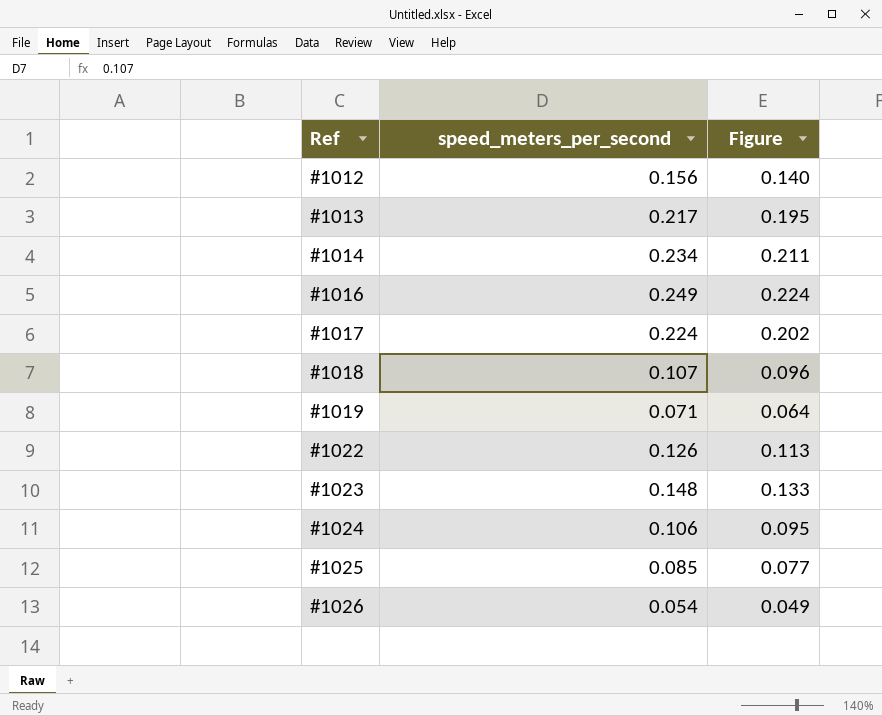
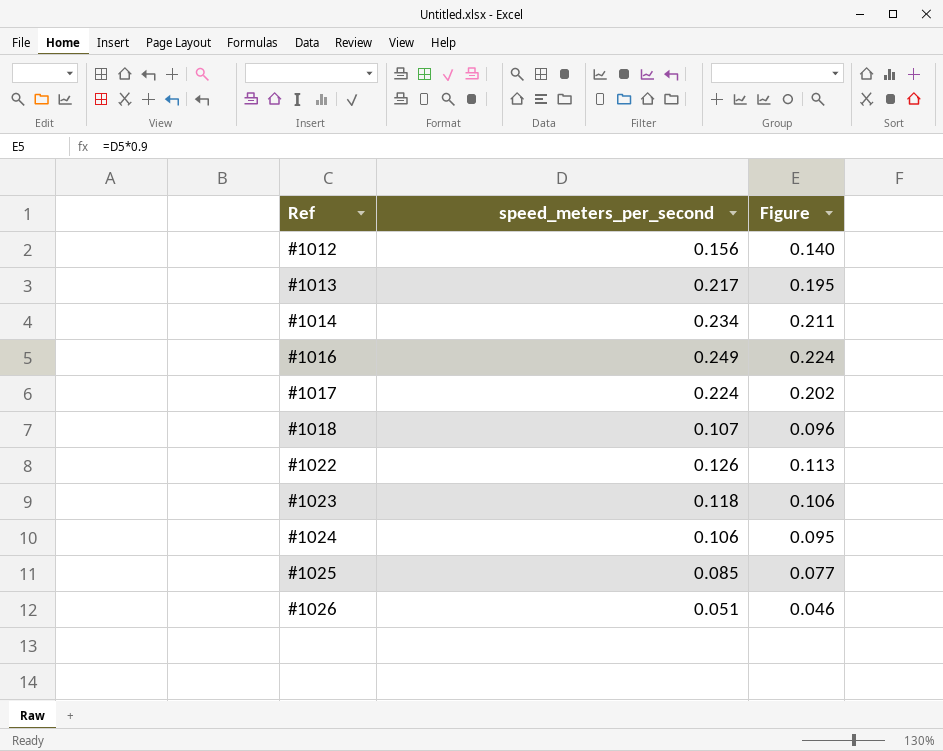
row #1019: 0.071 | 0.064 -> none
#1023 | speed_meters_per_second: 0.148 -> 0.118
#1023 | Figure: 0.133 -> 0.106
#1026 | speed_meters_per_second: 0.054 -> 0.051
#1026 | Figure: 0.049 -> 0.046

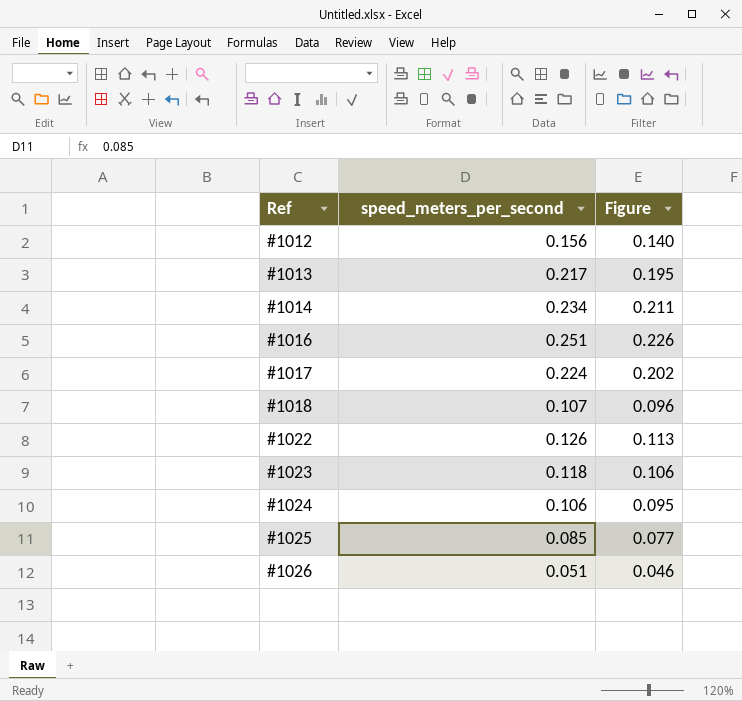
#1016 | speed_meters_per_second: 0.249 -> 0.251
#1016 | Figure: 0.224 -> 0.226

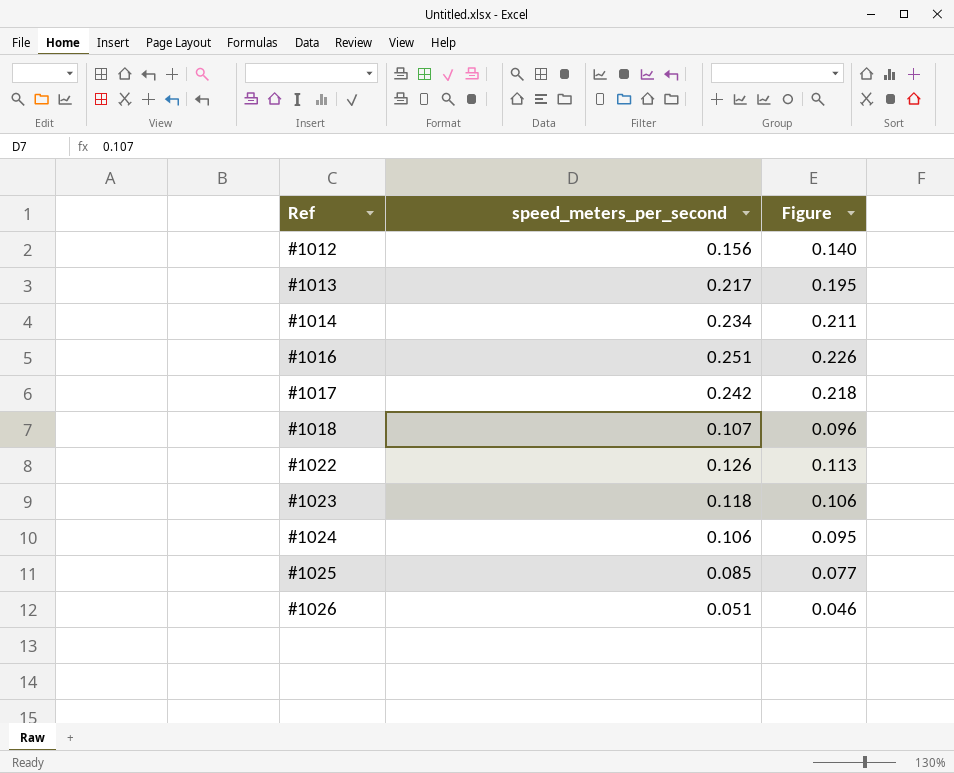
#1017 | speed_meters_per_second: 0.224 -> 0.242
#1017 | Figure: 0.202 -> 0.218

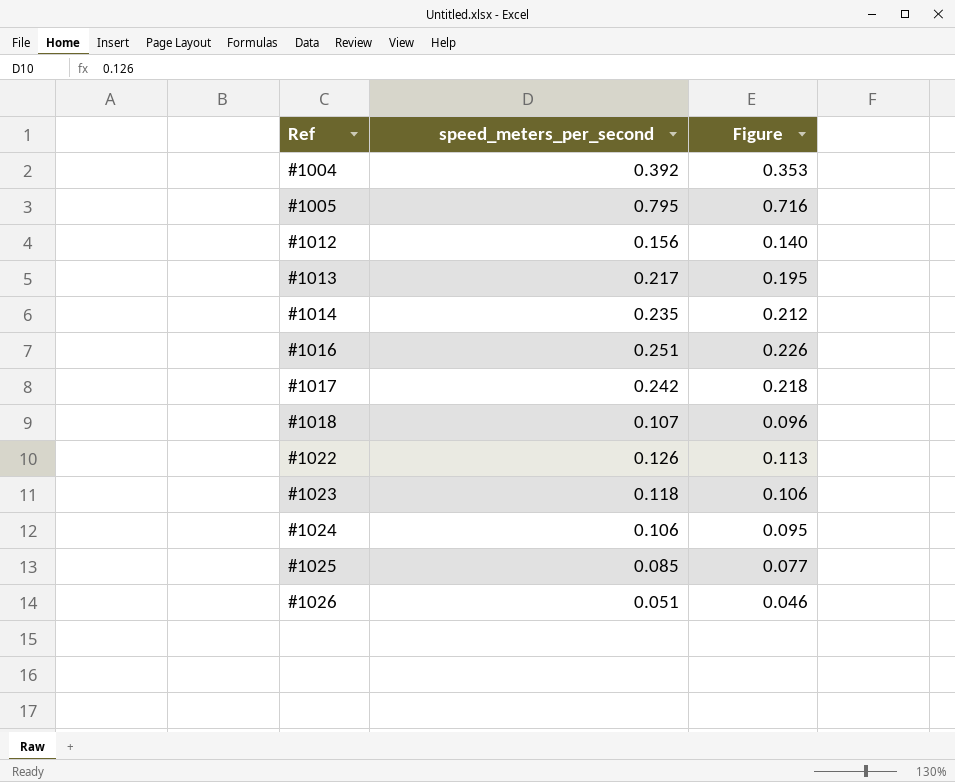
row #1004: none -> 0.392 | 0.353
row #1005: none -> 0.795 | 0.716
#1014 | speed_meters_per_second: 0.234 -> 0.235
#1014 | Figure: 0.211 -> 0.212

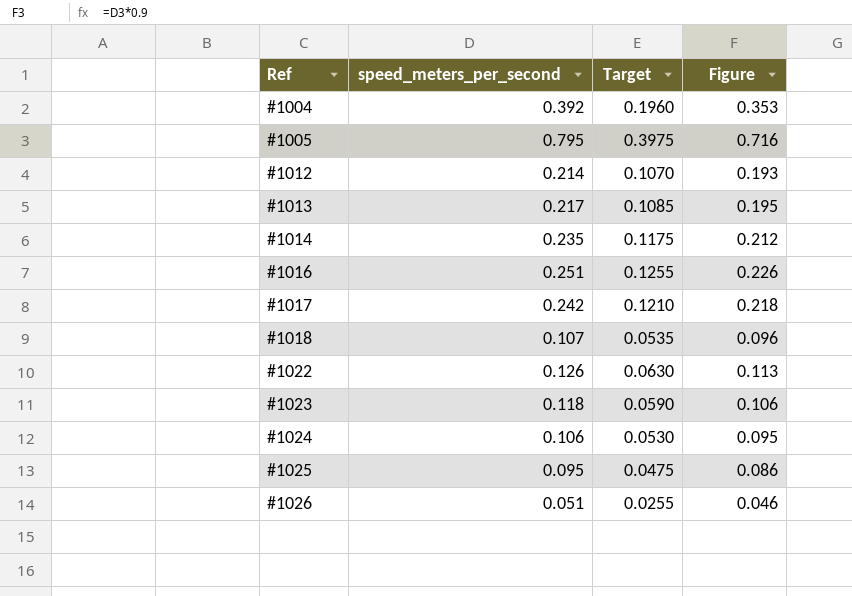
column Target | formula: none -> [speed_meters_per_second] * 0.5
#1012 | speed_meters_per_second: 0.156 -> 0.214
#1012 | Figure: 0.140 -> 0.193
#1025 | speed_meters_per_second: 0.085 -> 0.095
#1025 | Figure: 0.077 -> 0.086

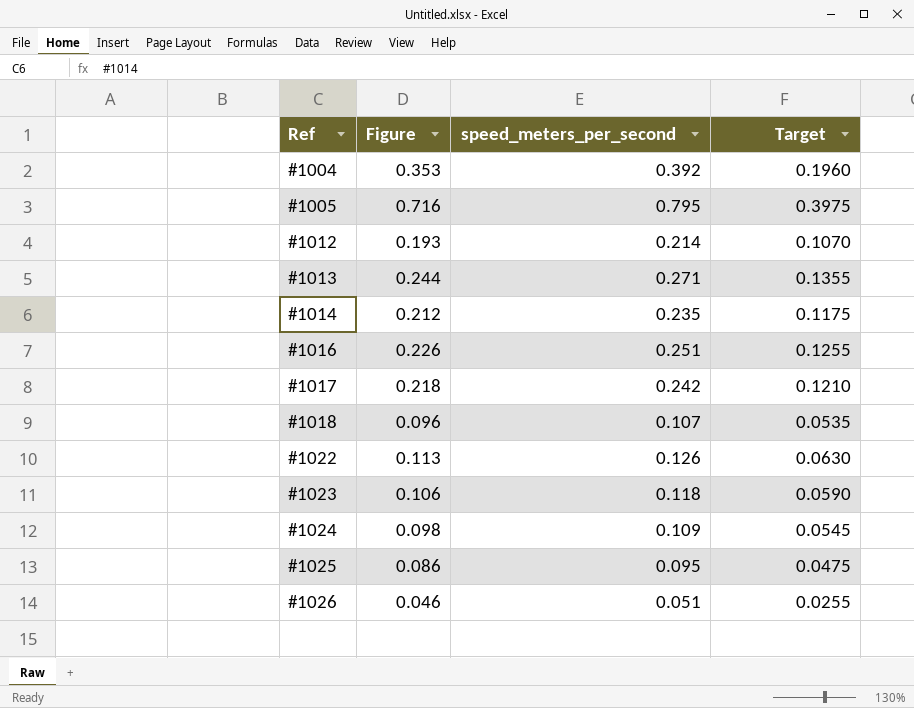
column Figure | position: 4 -> 2
#1013 | Figure: 0.195 -> 0.244
#1013 | speed_meters_per_second: 0.217 -> 0.271
#1013 | Target: 0.1085 -> 0.1355
#1024 | Figure: 0.095 -> 0.098
#1024 | speed_meters_per_second: 0.106 -> 0.109
#1024 | Target: 0.0530 -> 0.0545

